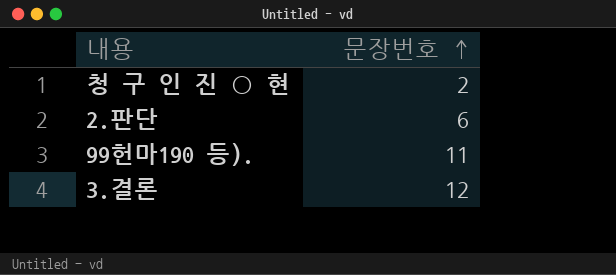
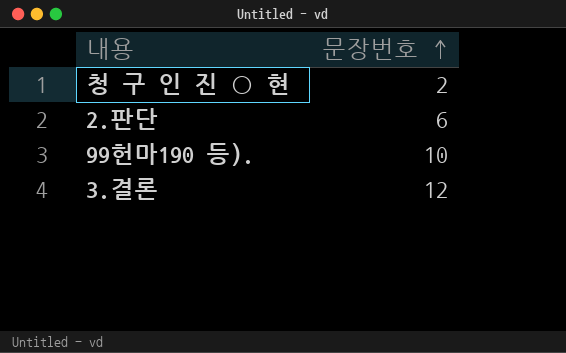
99헌마190 등). | 문장번호: 11 -> 10

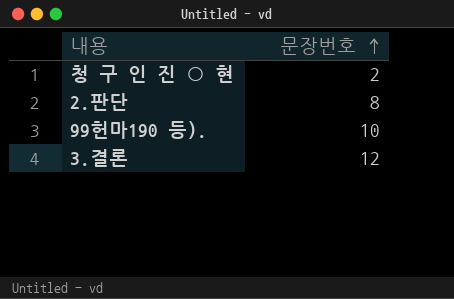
2.판단 | 문장번호: 6 -> 8

